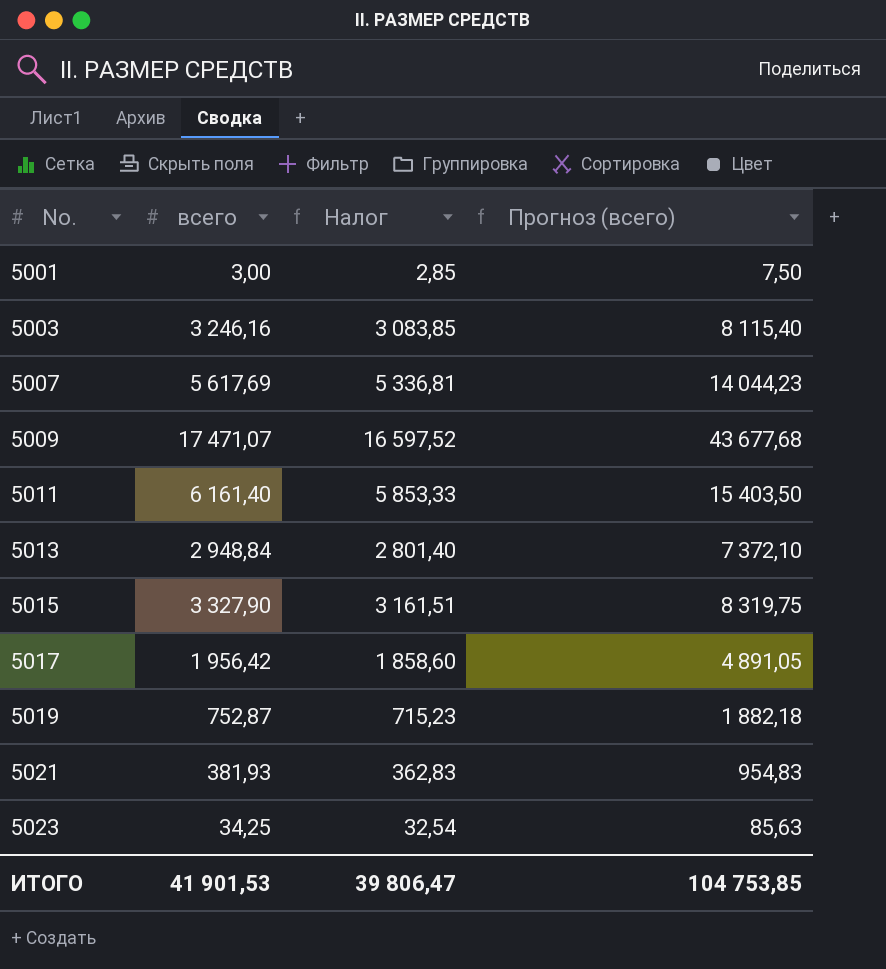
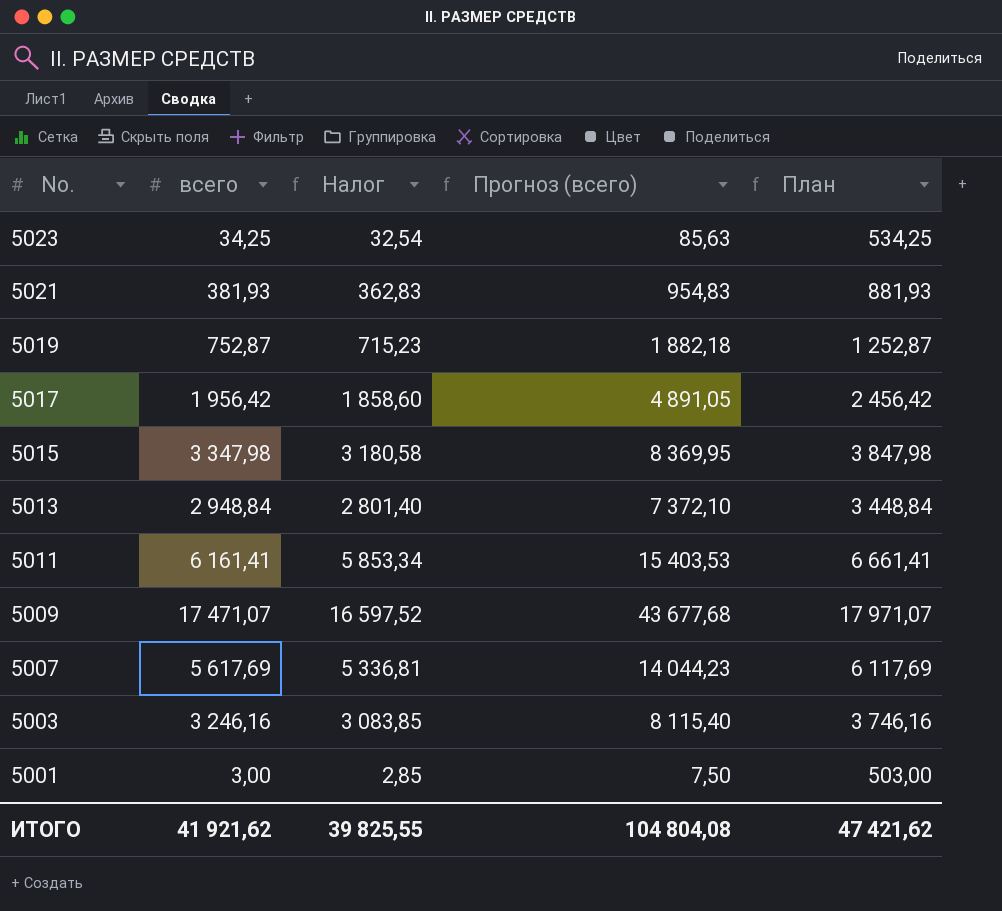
row order: No. ascending -> No. descending
column План | formula: none -> [всего] + 500
5015 | всего: 3 327,90 -> 3 347,98
5015 | Налог: 3 161,51 -> 3 180,58
5015 | Прогноз (всего): 8 319,75 -> 8 369,95
5011 | всего: 6 161,40 -> 6 161,41
5011 | Налог: 5 853,33 -> 5 853,34
5011 | Прогноз (всего): 15 403,50 -> 15 403,53
ИТОГО | всего: 41 901,53 -> 41 921,62
ИТОГО | Налог: 39 806,47 -> 39 825,55
ИТОГО | Прогноз (всего): 104 753,85 -> 104 804,08

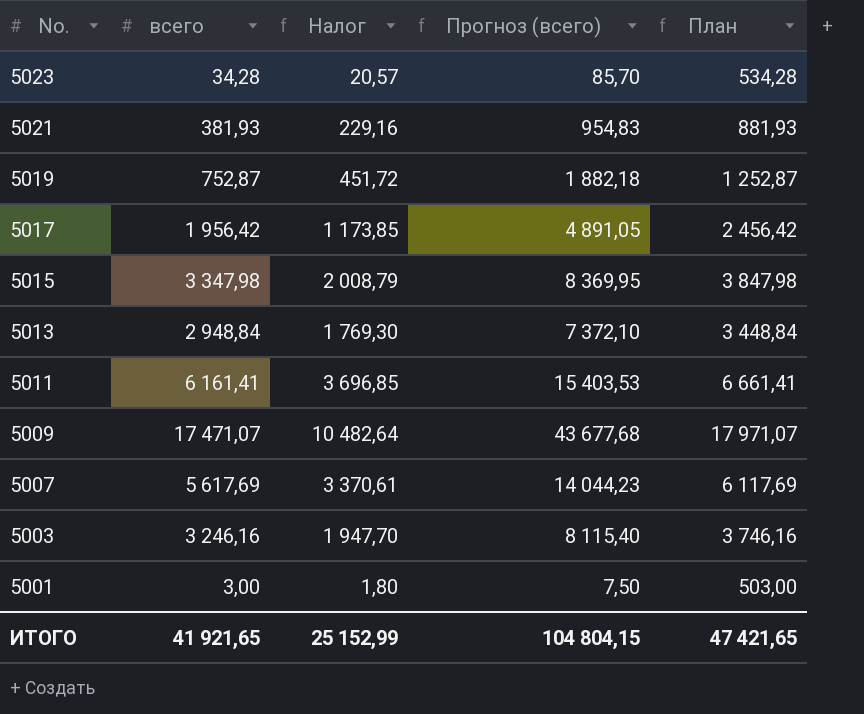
column Налог | formula: [всего] * 0,95 -> [всего] * 0,6
5023 | всего: 34,25 -> 34,28
5023 | Прогноз (всего): 85,63 -> 85,70
5023 | План: 534,25 -> 534,28
ИТОГО | всего: 41 921,62 -> 41 921,65
ИТОГО | Налог: 39 825,55 -> 25 152,99
ИТОГО | Прогноз (всего): 104 804,08 -> 104 804,15
ИТОГО | План: 47 421,62 -> 47 421,65

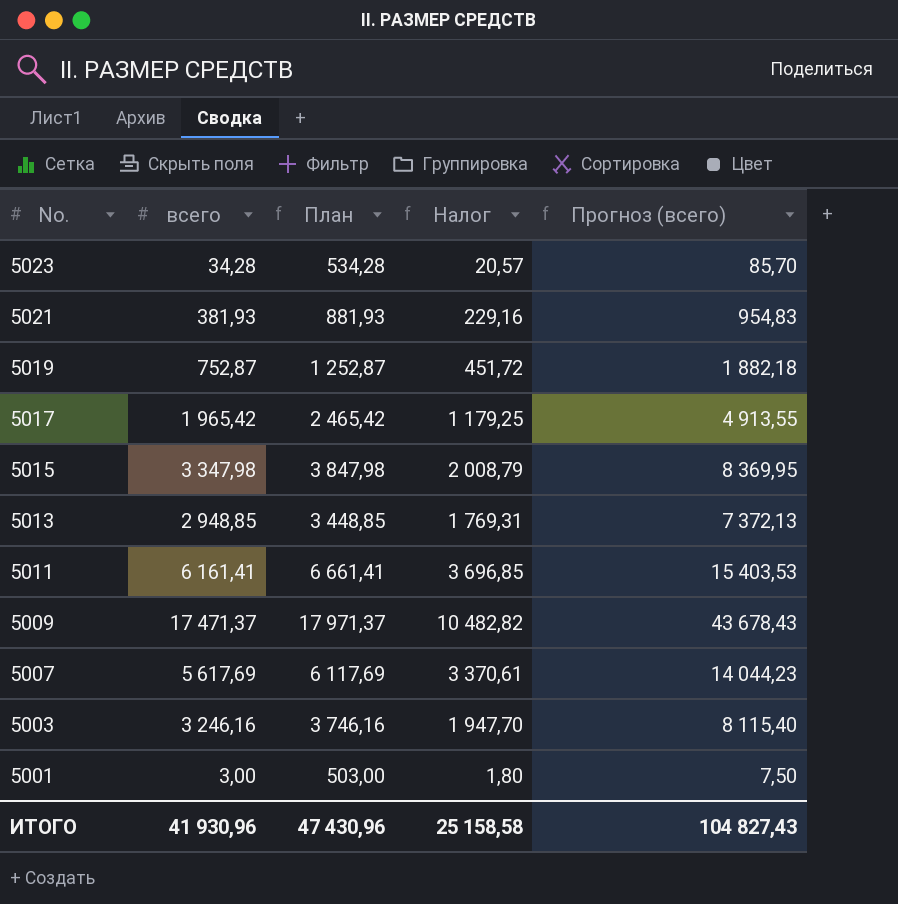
column План | position: 5 -> 3
5017 | всего: 1 956,42 -> 1 965,42
5017 | План: 2 456,42 -> 2 465,42
5017 | Налог: 1 173,85 -> 1 179,25
5017 | Прогноз (всего): 4 891,05 -> 4 913,55
5013 | всего: 2 948,84 -> 2 948,85
5013 | План: 3 448,84 -> 3 448,85
5013 | Налог: 1 769,30 -> 1 769,31
5013 | Прогноз (всего): 7 372,10 -> 7 372,13
5009 | всего: 17 471,07 -> 17 471,37
5009 | План: 17 971,07 -> 17 971,37
5009 | Налог: 10 482,64 -> 10 482,82
5009 | Прогноз (всего): 43 677,68 -> 43 678,43
ИТОГО | всего: 41 921,65 -> 41 930,96
ИТОГО | План: 47 421,65 -> 47 430,96
ИТОГО | Налог: 25 152,99 -> 25 158,58
ИТОГО | Прогноз (всего): 104 804,15 -> 104 827,43

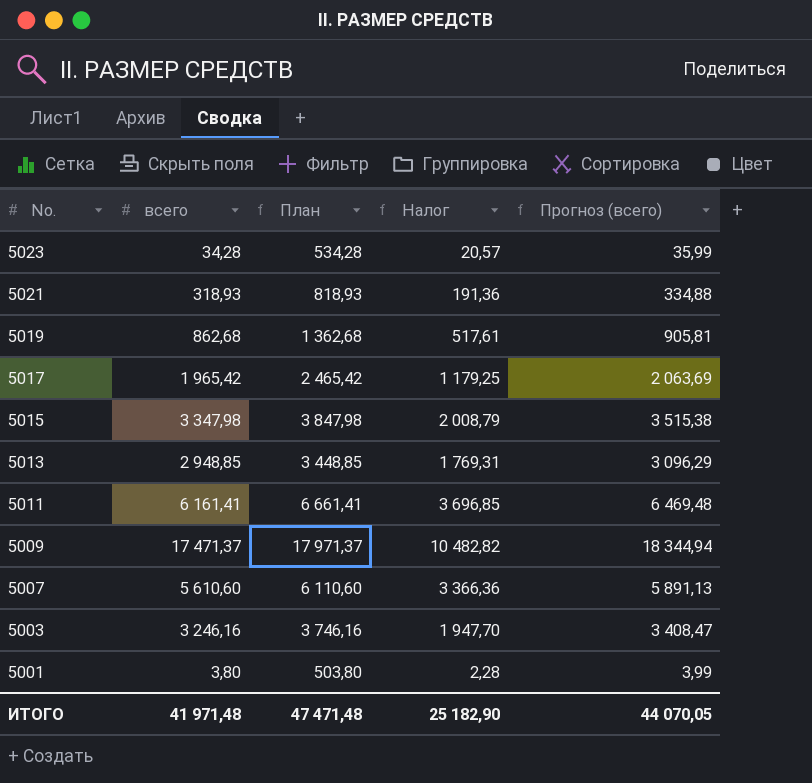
column Прогноз (всего) | formula: [всего] * 2,5 -> [всего] * 1,05
5021 | всего: 381,93 -> 318,93
5021 | План: 881,93 -> 818,93
5021 | Налог: 229,16 -> 191,36
5019 | всего: 752,87 -> 862,68
5019 | План: 1 252,87 -> 1 362,68
5019 | Налог: 451,72 -> 517,61
5007 | всего: 5 617,69 -> 5 610,60
5007 | План: 6 117,69 -> 6 110,60
5007 | Налог: 3 370,61 -> 3 366,36
5001 | всего: 3,00 -> 3,80
5001 | План: 503,00 -> 503,80
5001 | Налог: 1,80 -> 2,28
ИТОГО | всего: 41 930,96 -> 41 971,48
ИТОГО | План: 47 430,96 -> 47 471,48
ИТОГО | Налог: 25 158,58 -> 25 182,90
ИТОГО | Прогноз (всего): 104 827,43 -> 44 070,05

